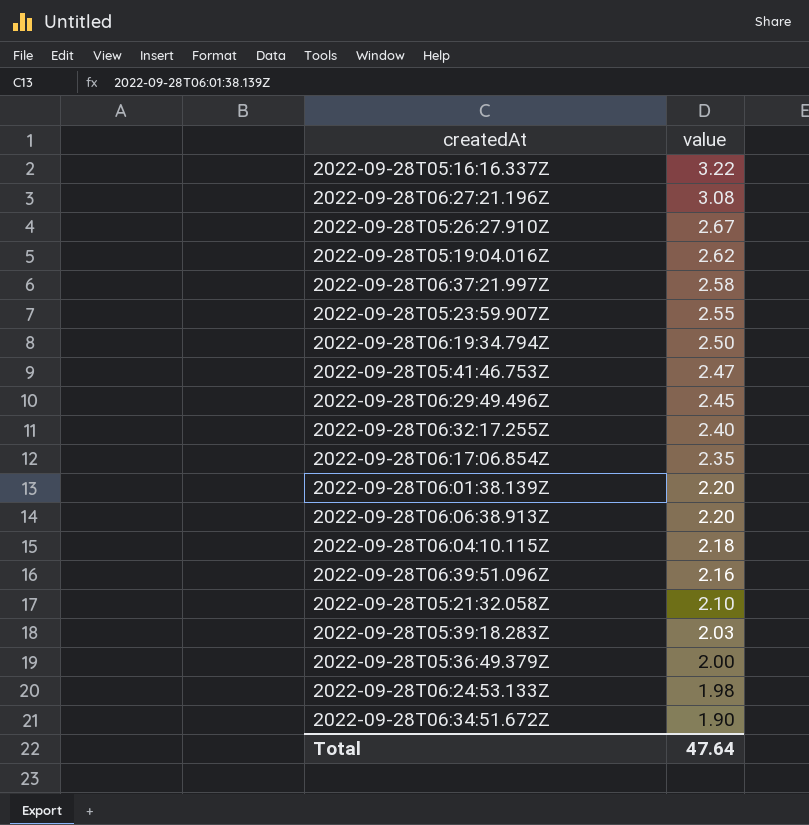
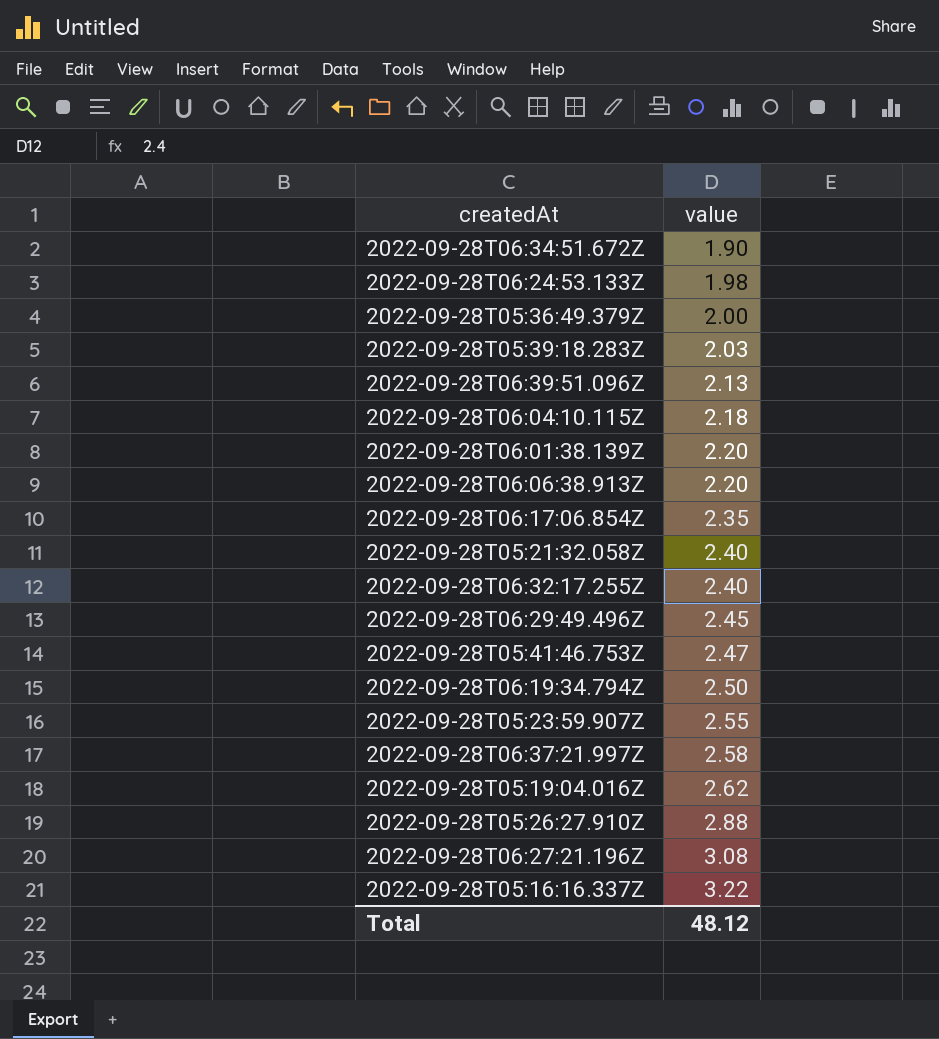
row order: value descending -> value ascending
2022-09-28T06:39:51.096Z | value: 2.16 -> 2.13
2022-09-28T05:21:32.058Z | value: 2.10 -> 2.40
2022-09-28T05:26:27.910Z | value: 2.67 -> 2.88
Total | value: 47.64 -> 48.12

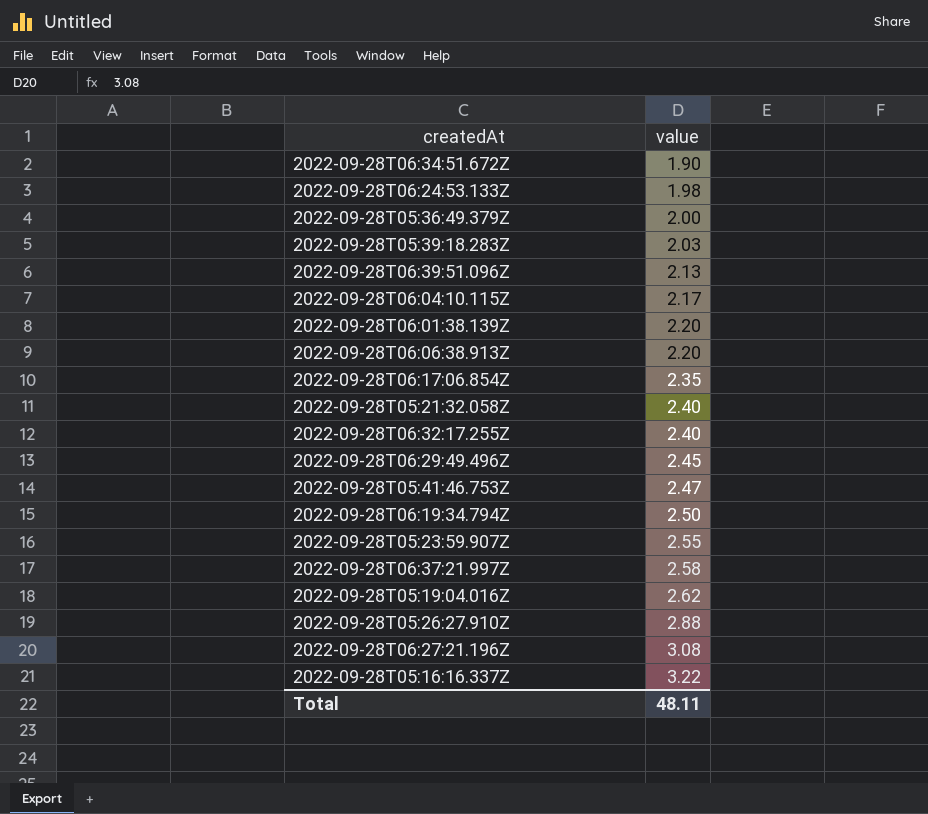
2022-09-28T06:04:10.115Z | value: 2.18 -> 2.17
Total | value: 48.12 -> 48.11

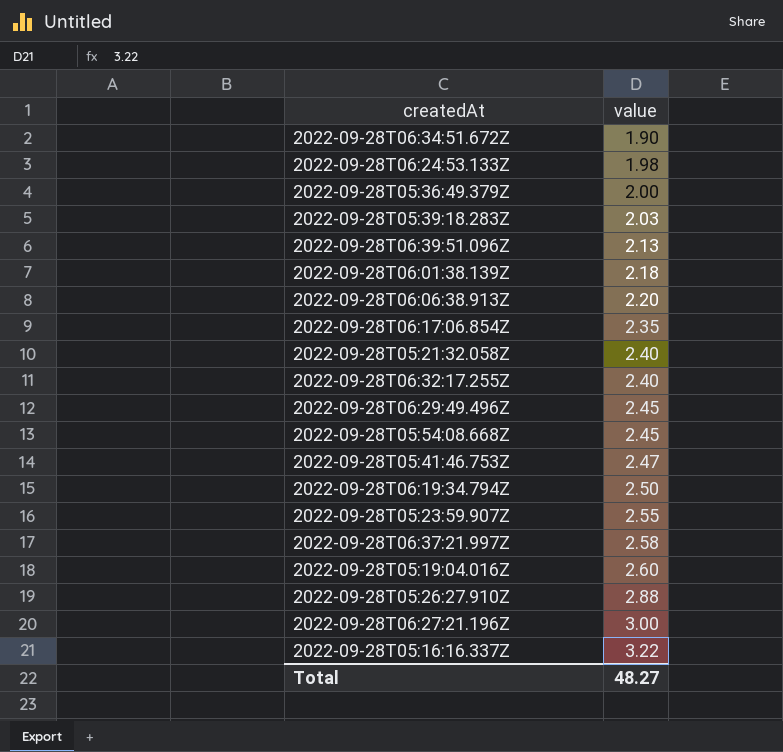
row 2022-09-28T06:04:10.115Z: 2.17 -> none
2022-09-28T06:01:38.139Z | value: 2.20 -> 2.18
row 2022-09-28T05:54:08.668Z: none -> 2.45
2022-09-28T05:19:04.016Z | value: 2.62 -> 2.60
2022-09-28T06:27:21.196Z | value: 3.08 -> 3.00
Total | value: 48.11 -> 48.27

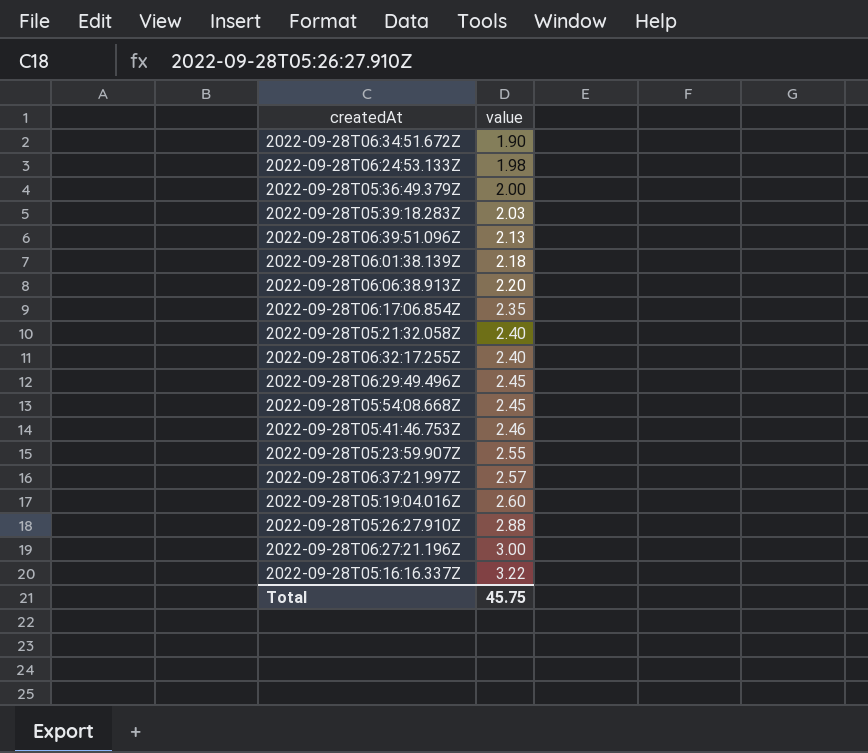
row 2022-09-28T06:19:34.794Z: 2.50 -> none
2022-09-28T05:41:46.753Z | value: 2.47 -> 2.46
2022-09-28T06:37:21.997Z | value: 2.58 -> 2.57
Total | value: 48.27 -> 45.75

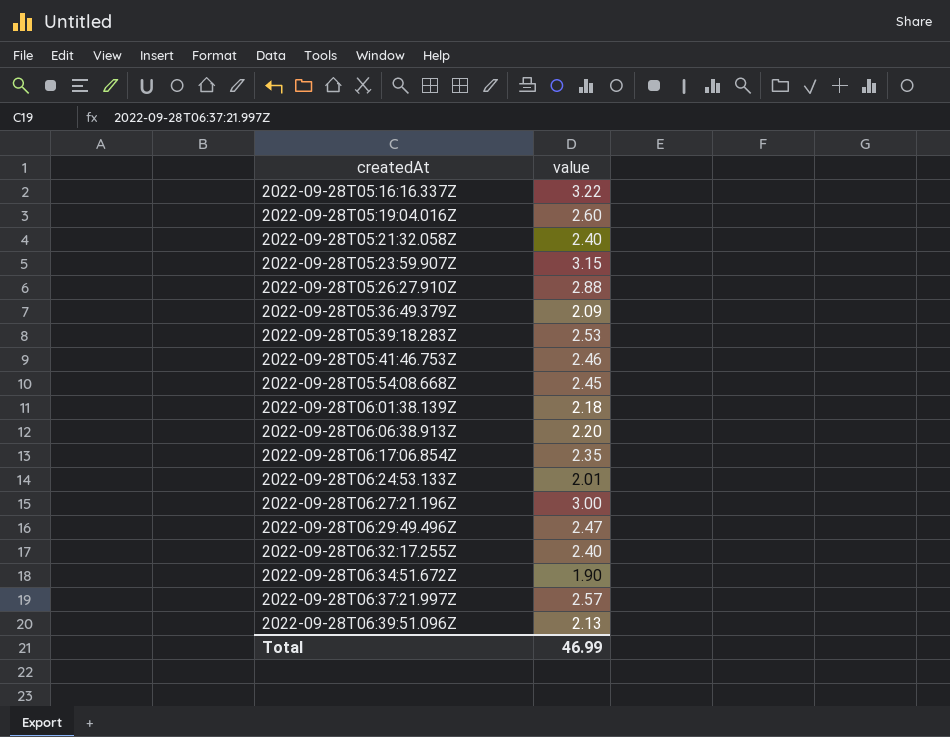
row order: value ascending -> createdAt ascending
2022-09-28T05:23:59.907Z | value: 2.55 -> 3.15
2022-09-28T05:36:49.379Z | value: 2.00 -> 2.09
2022-09-28T05:39:18.283Z | value: 2.03 -> 2.53
2022-09-28T06:24:53.133Z | value: 1.98 -> 2.01
2022-09-28T06:29:49.496Z | value: 2.45 -> 2.47
Total | value: 45.75 -> 46.99

